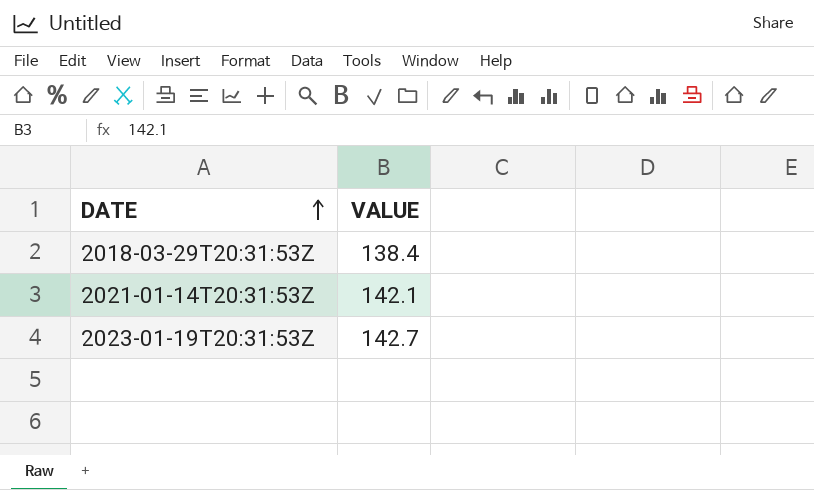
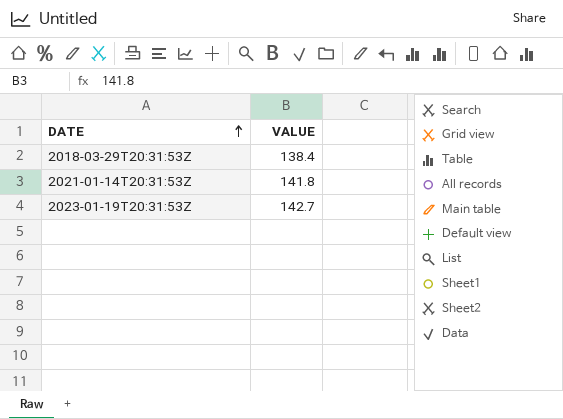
2021-01-14T20:31:53Z | VALUE: 142.1 -> 141.8

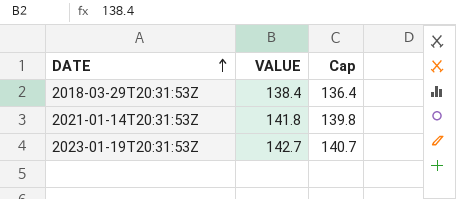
column Cap | formula: none -> [VALUE] - 2

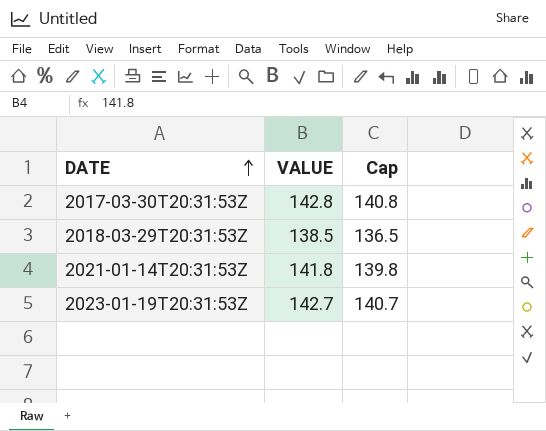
row 2017-03-30T20:31:53Z: none -> 142.8 | 140.8
2018-03-29T20:31:53Z | VALUE: 138.4 -> 138.5
2018-03-29T20:31:53Z | Cap: 136.4 -> 136.5

